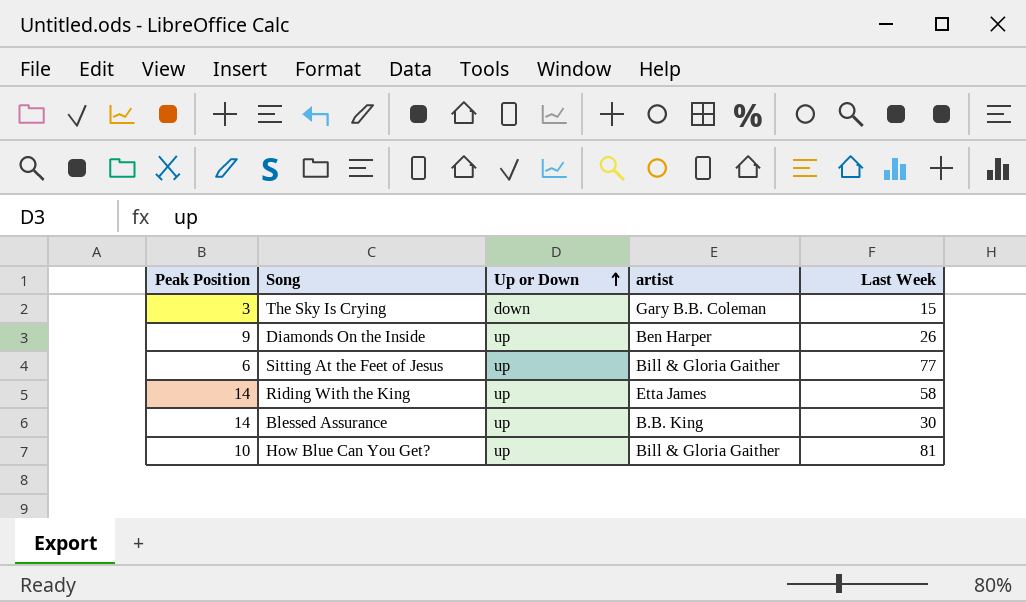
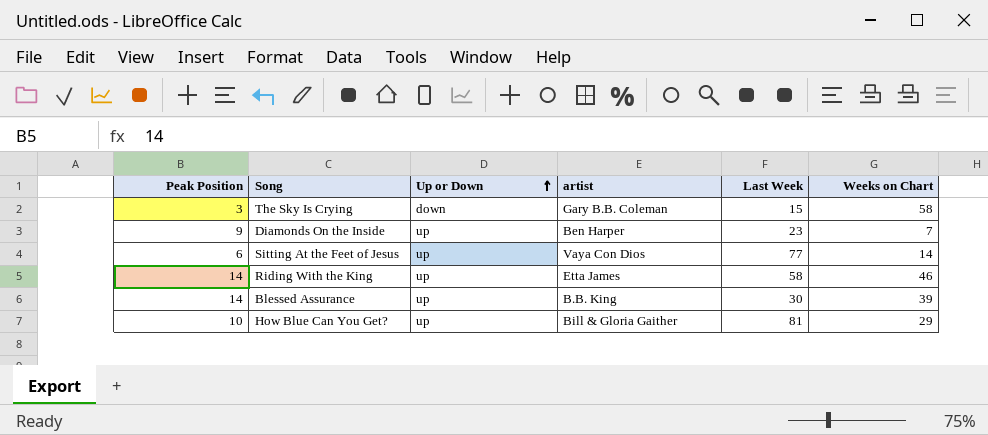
column Weeks on Chart | position: none -> 6
Diamonds On the Inside | Last Week: 26 -> 23
Sitting At the Feet of Jesus | artist: Bill & Gloria Gaither -> Vaya Con Dios

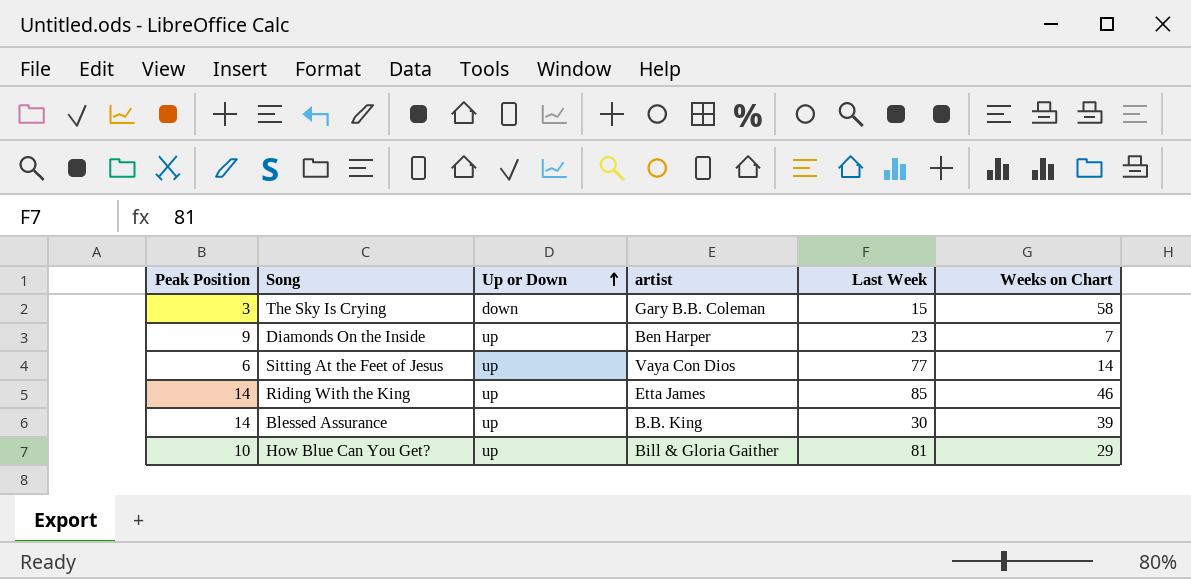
Riding With the King | Last Week: 58 -> 85

